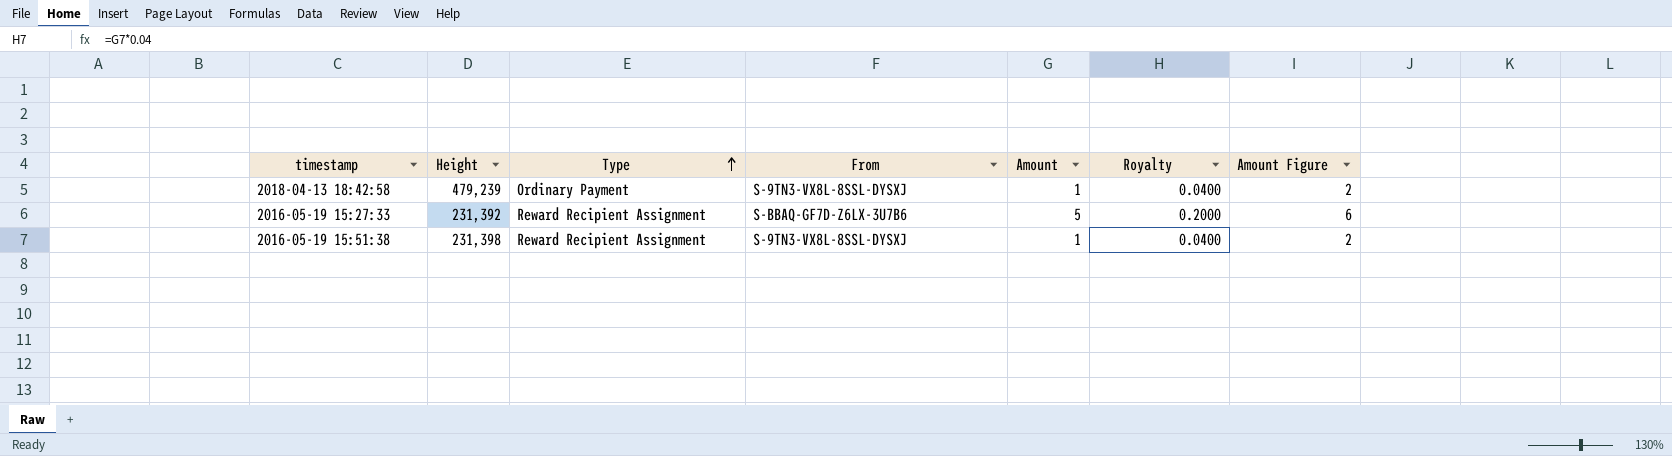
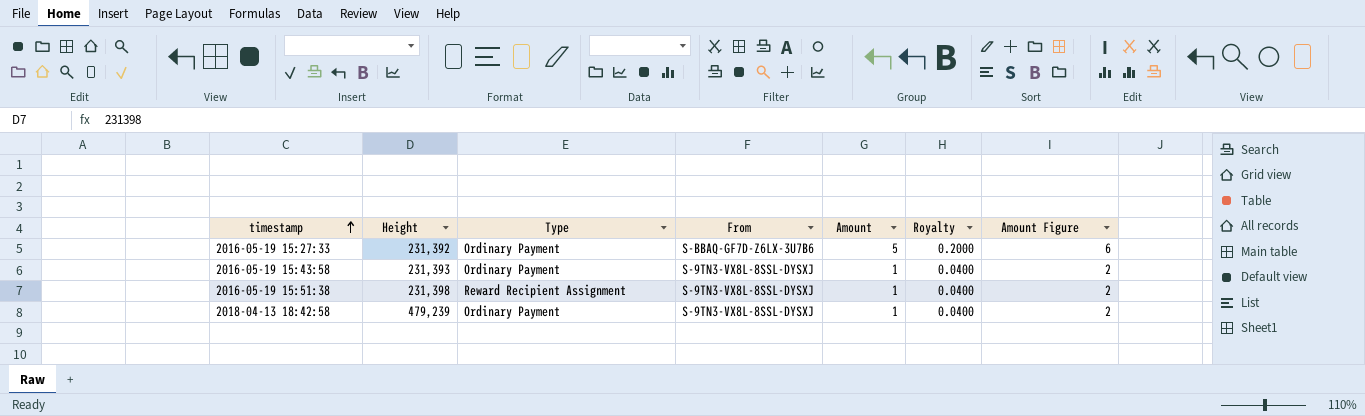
row order: Type ascending -> timestamp ascending
2016-05-19 15:27:33 | Type: Reward Recipient Assignment -> Ordinary Payment
row 2016-05-19 15:43:58: none -> 231,393 | Ordinary Payment | S-9TN3-VX8L-8SSL-DYSXJ | 1 | 0.0400 | 2

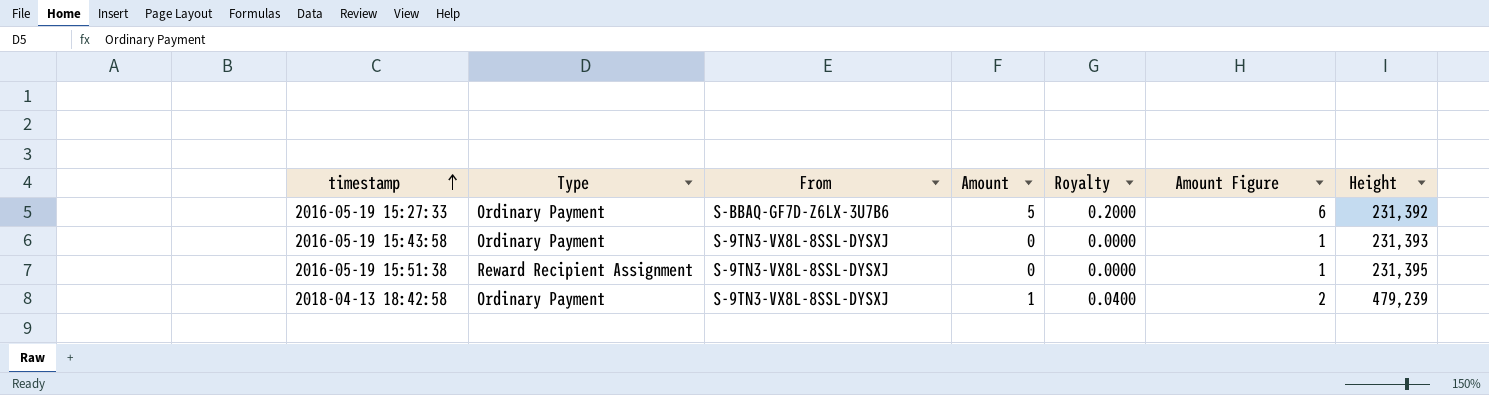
column Height | position: 2 -> 7
2016-05-19 15:43:58 | Amount: 1 -> 0
2016-05-19 15:43:58 | Royalty: 0.0400 -> 0.0000
2016-05-19 15:43:58 | Amount Figure: 2 -> 1
2016-05-19 15:51:38 | Amount: 1 -> 0
2016-05-19 15:51:38 | Royalty: 0.0400 -> 0.0000
2016-05-19 15:51:38 | Amount Figure: 2 -> 1
2016-05-19 15:51:38 | Height: 231,398 -> 231,395

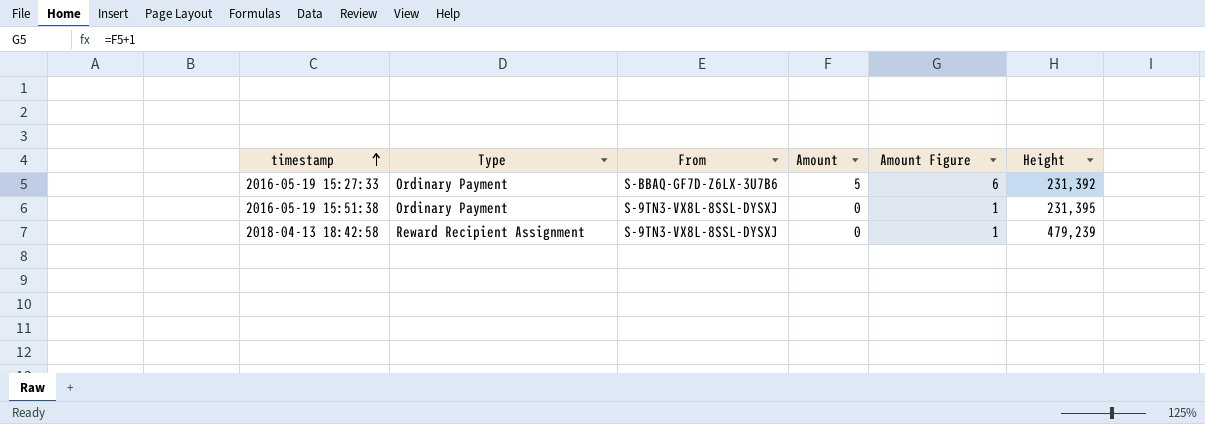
column Royalty | formula: [Amount] * 0.04 -> none
row 2016-05-19 15:43:58: Ordinary Payment | S-9TN3-VX8L-8SSL-DYSXJ | 0 | 0.0000 | 1 | 231,393 -> none
2016-05-19 15:51:38 | Type: Reward Recipient Assignment -> Ordinary Payment
2018-04-13 18:42:58 | Type: Ordinary Payment -> Reward Recipient Assignment
2018-04-13 18:42:58 | Amount: 1 -> 0
2018-04-13 18:42:58 | Amount Figure: 2 -> 1

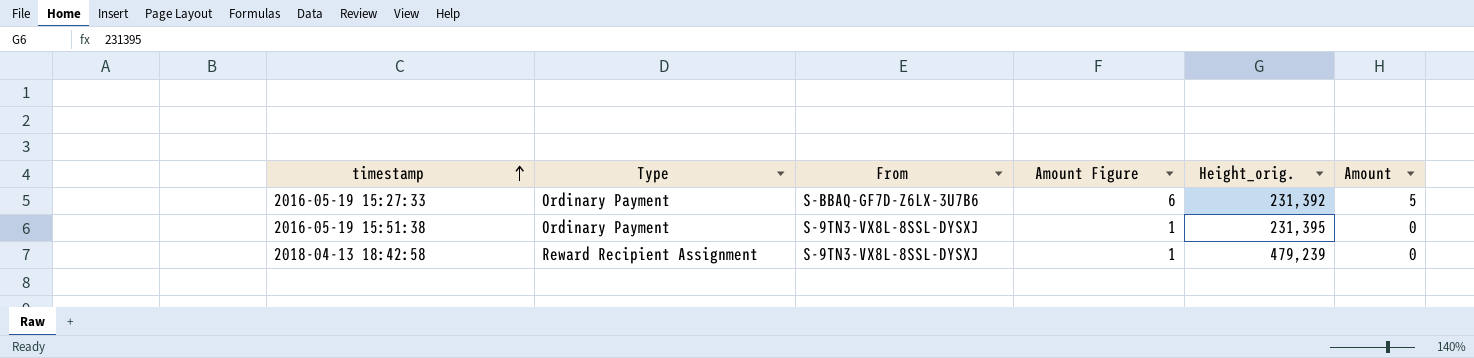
column name: Height -> Height_orig.
column Amount | position: 4 -> 6

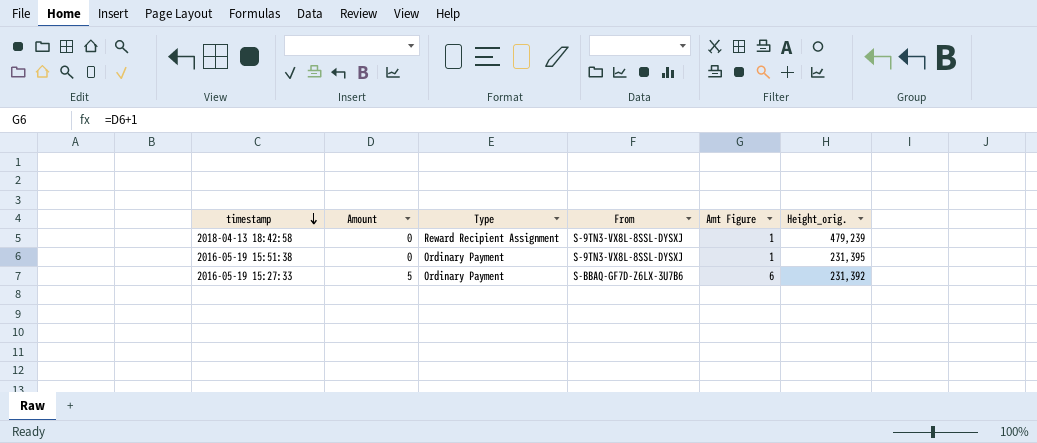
row order: timestamp ascending -> timestamp descending
column Amount | position: 6 -> 2
column name: Amount Figure -> Amt Figure

